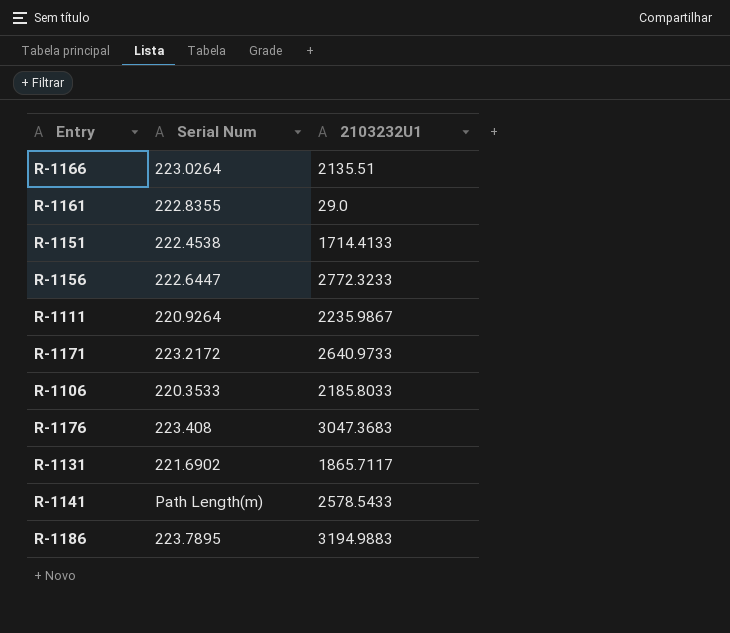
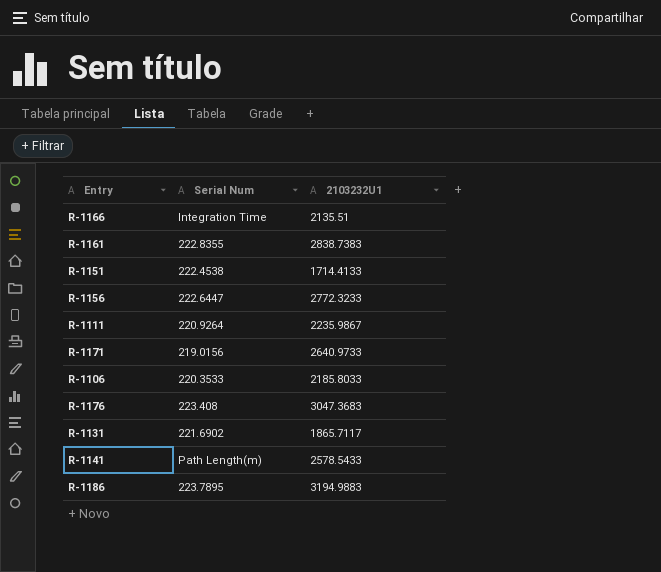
R-1166 | Serial Num: 223.0264 -> Integration Time
R-1161 | 2103232U1: 29.0 -> 2838.7383
R-1171 | Serial Num: 223.2172 -> 219.0156

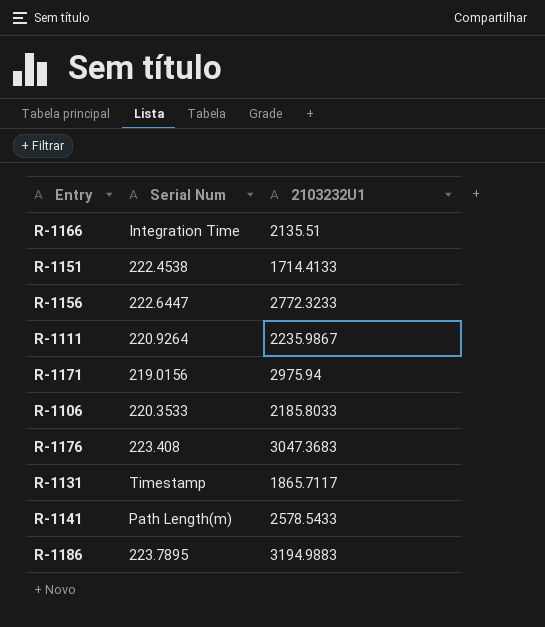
row R-1161: 222.8355 | 2838.7383 -> none
R-1171 | 2103232U1: 2640.9733 -> 2975.94
R-1131 | Serial Num: 221.6902 -> Timestamp

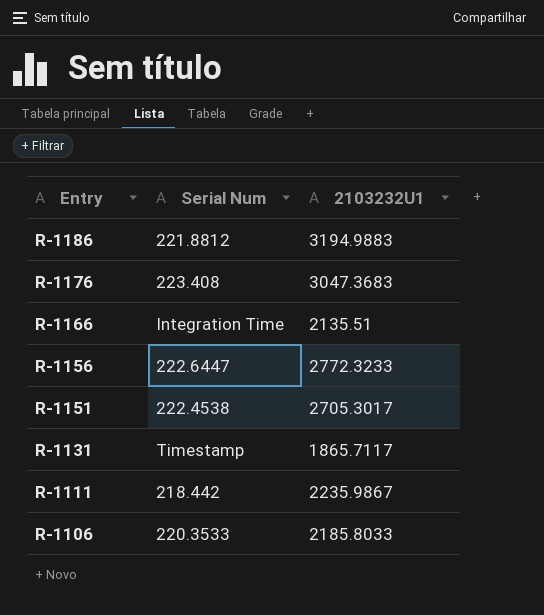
row order: none -> Entry descending
row R-1171: 219.0156 | 2975.94 -> none
row R-1141: Path Length(m) | 2578.5433 -> none
R-1186 | Serial Num: 223.7895 -> 221.8812
R-1151 | 2103232U1: 1714.4133 -> 2705.3017
R-1111 | Serial Num: 220.9264 -> 218.442

